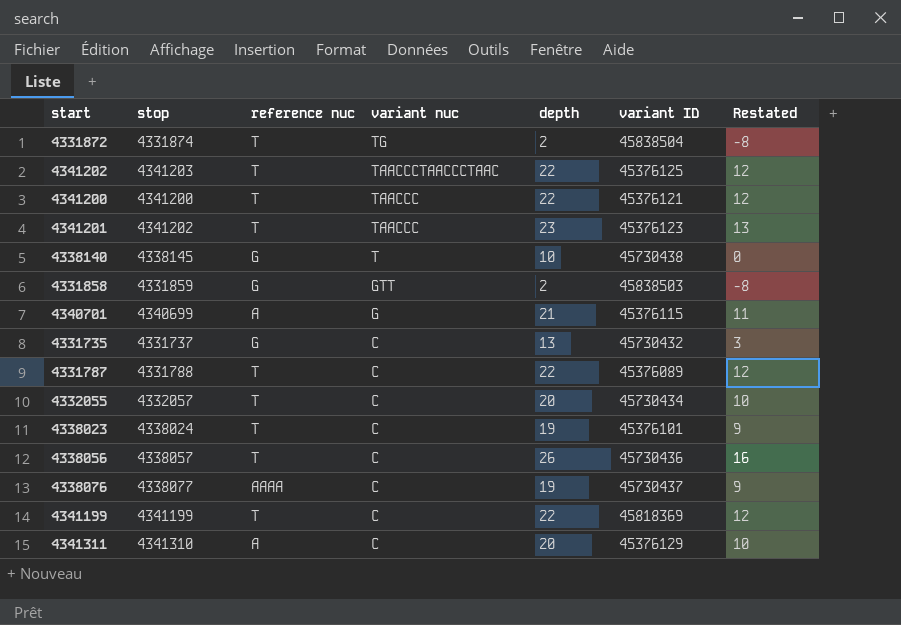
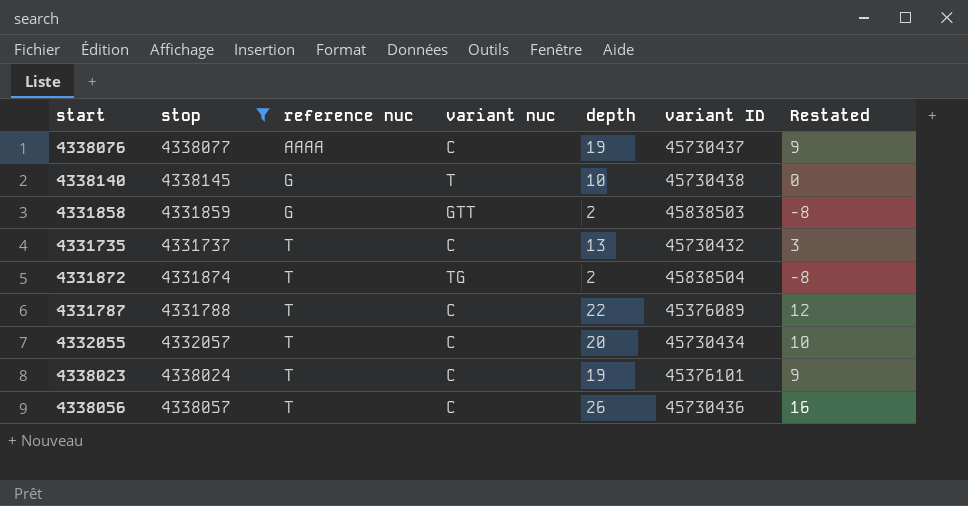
filter: none -> stop <= 4338145
row order: variant nuc descending -> reference nuc ascending
4331735 | reference nuc: G -> T

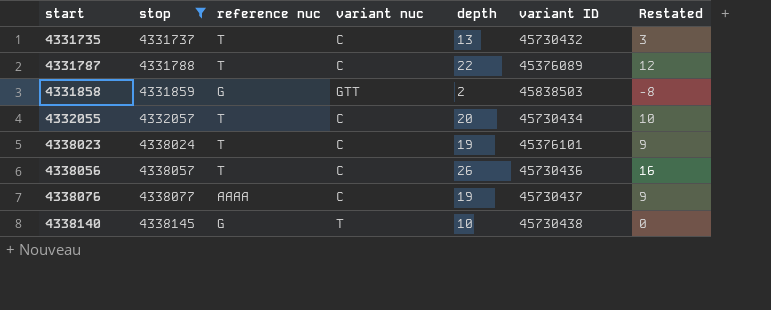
row order: reference nuc ascending -> start ascending
row 4331872: 4331874 | T | TG | 2 | 45838504 | -8 -> none

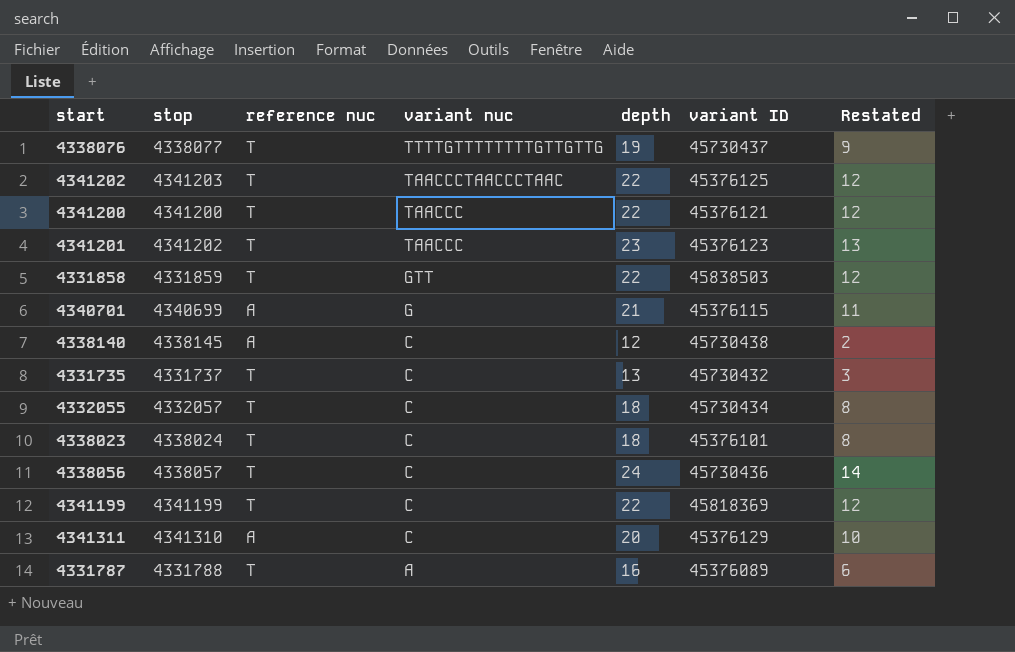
filter: stop <= 4338145 -> none
row order: start ascending -> variant nuc descending
4338076 | reference nuc: AAAA -> T
4338076 | variant nuc: C -> TTTTGTTTTTTTTGTTGTTG
4331858 | reference nuc: G -> T
4331858 | depth: 2 -> 22
4331858 | Restated: -8 -> 12
4338140 | reference nuc: G -> A
4338140 | variant nuc: T -> C
4338140 | depth: 10 -> 12
4338140 | Restated: 0 -> 2
4332055 | depth: 20 -> 18
4332055 | Restated: 10 -> 8
4338023 | depth: 19 -> 18
4338023 | Restated: 9 -> 8
4338056 | depth: 26 -> 24
4338056 | Restated: 16 -> 14
4331787 | variant nuc: C -> A
4331787 | depth: 22 -> 16
4331787 | Restated: 12 -> 6

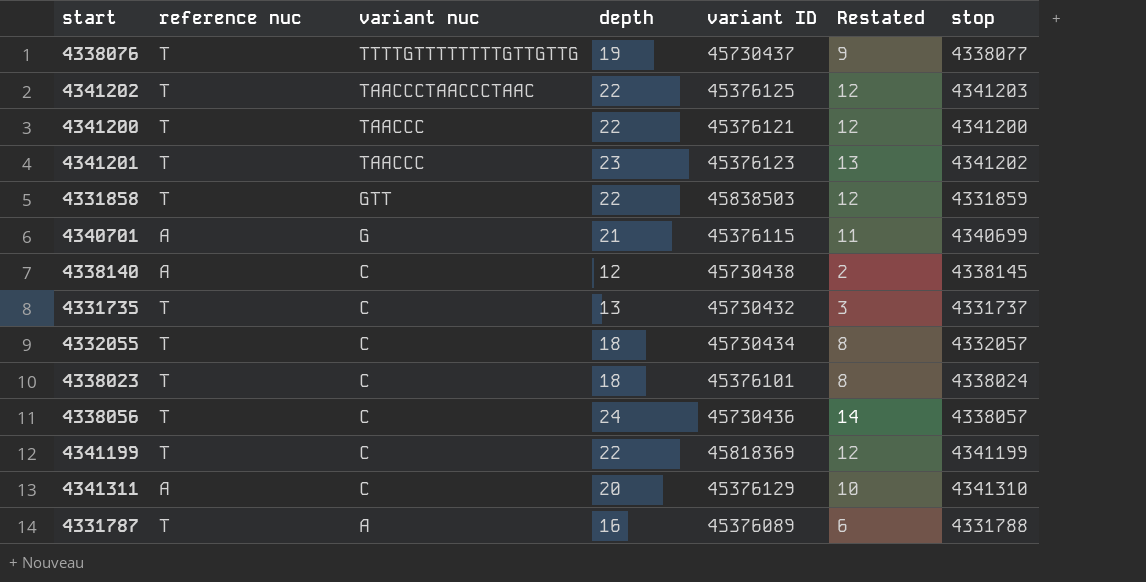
column stop | position: 2 -> 7

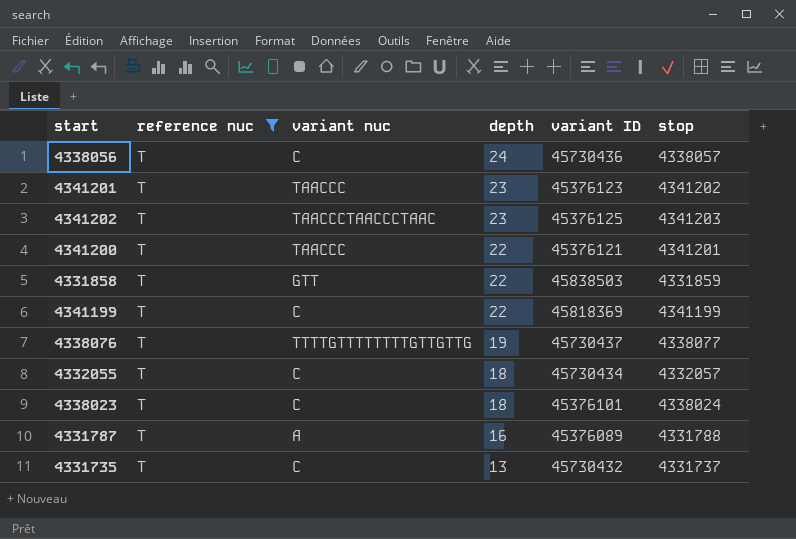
filter: none -> reference nuc = T
row order: variant nuc descending -> depth descending
column Restated | formula: [depth] - 10 -> none
4341202 | depth: 22 -> 23
4341200 | stop: 4341200 -> 4341201

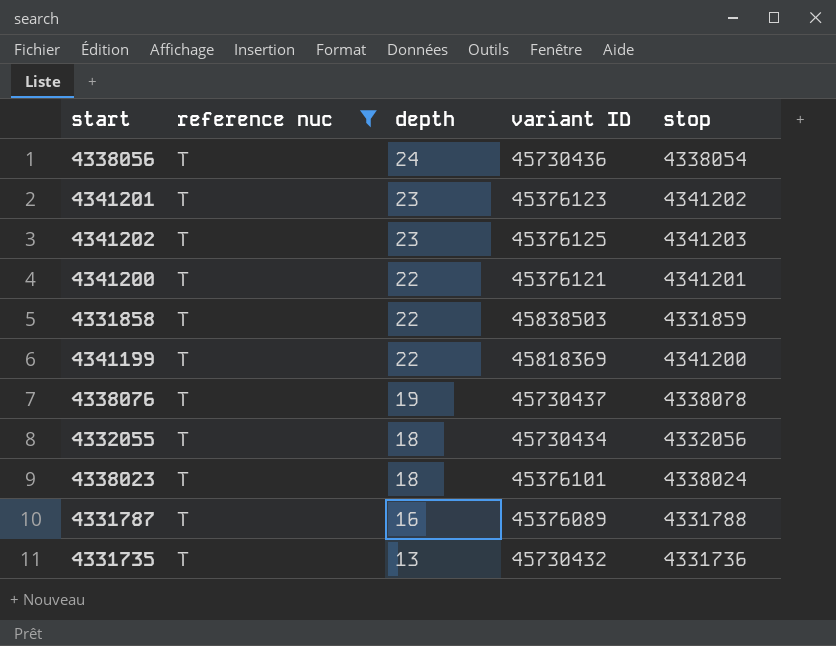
column variant nuc | position: 3 -> none
4338056 | stop: 4338057 -> 4338054
4341199 | stop: 4341199 -> 4341200
4338076 | stop: 4338077 -> 4338078
4332055 | stop: 4332057 -> 4332056
4331735 | stop: 4331737 -> 4331736

